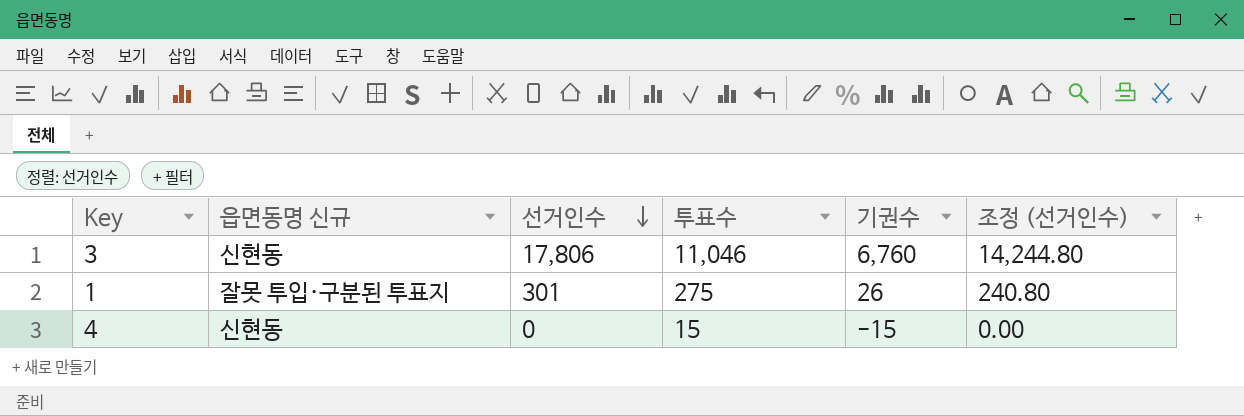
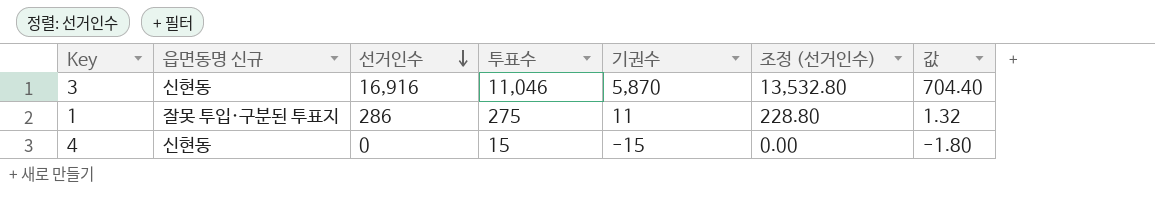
column 값 | formula: none -> [기권수] * 0.12
3 | 선거인수: 17,806 -> 16,916
3 | 기권수: 6,760 -> 5,870
3 | 조정 (선거인수): 14,244.80 -> 13,532.80
1 | 선거인수: 301 -> 286
1 | 기권수: 26 -> 11
1 | 조정 (선거인수): 240.80 -> 228.80

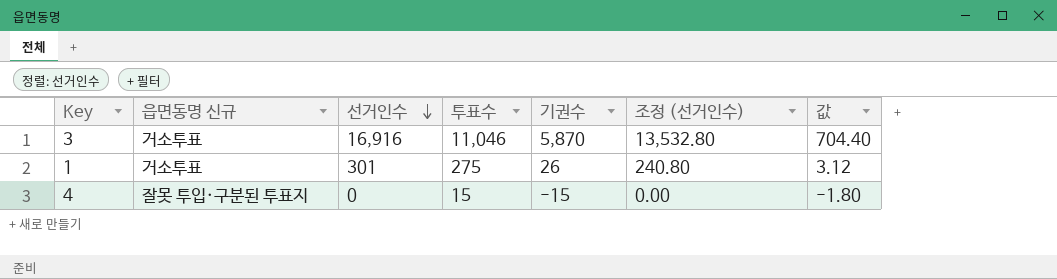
3 | 읍면동명 신규: 신현동 -> 거소투표
1 | 읍면동명 신규: 잘못 투입·구분된 투표지 -> 거소투표
1 | 선거인수: 286 -> 301
1 | 기권수: 11 -> 26
1 | 조정 (선거인수): 228.80 -> 240.80
1 | 값: 1.32 -> 3.12
4 | 읍면동명 신규: 신현동 -> 잘못 투입·구분된 투표지

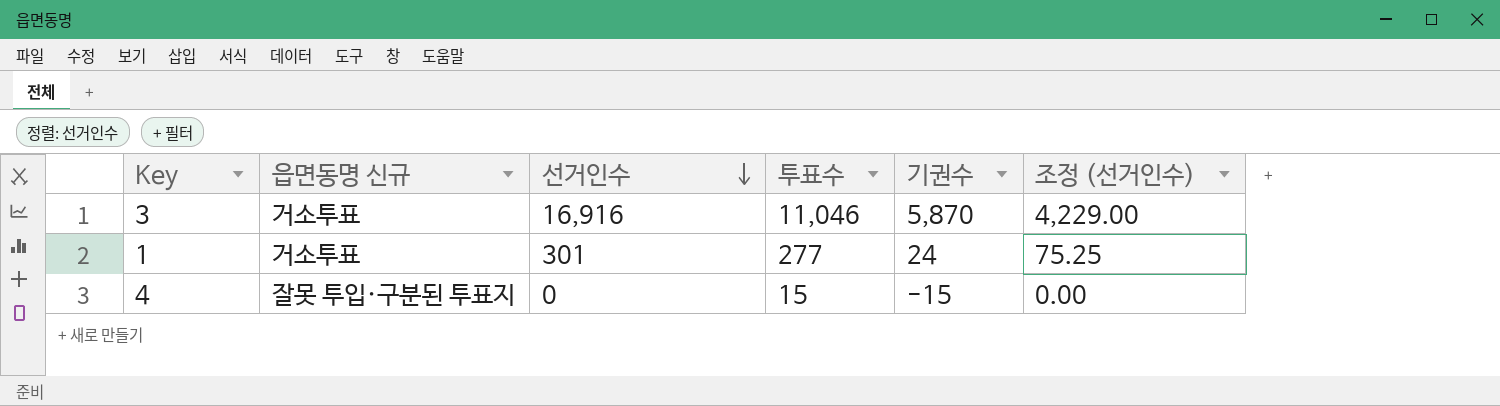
column 값 | formula: [기권수] * 0.12 -> none
column 조정 (선거인수) | formula: [선거인수] * 0.8 -> [선거인수] * 0.25
1 | 투표수: 275 -> 277
1 | 기권수: 26 -> 24

